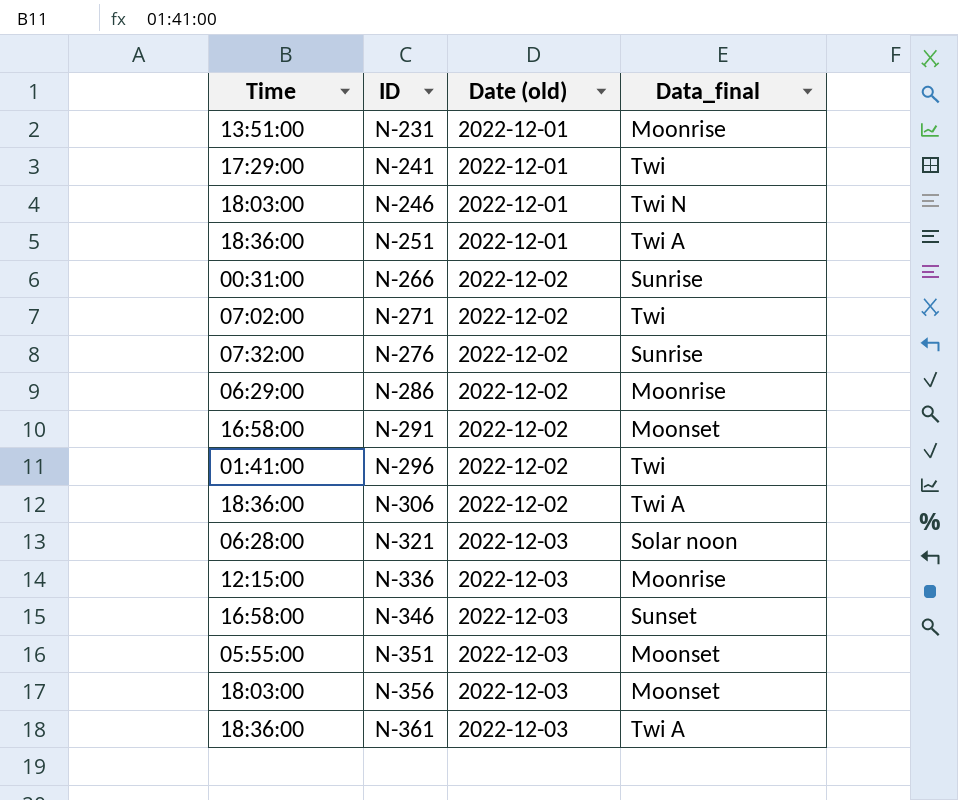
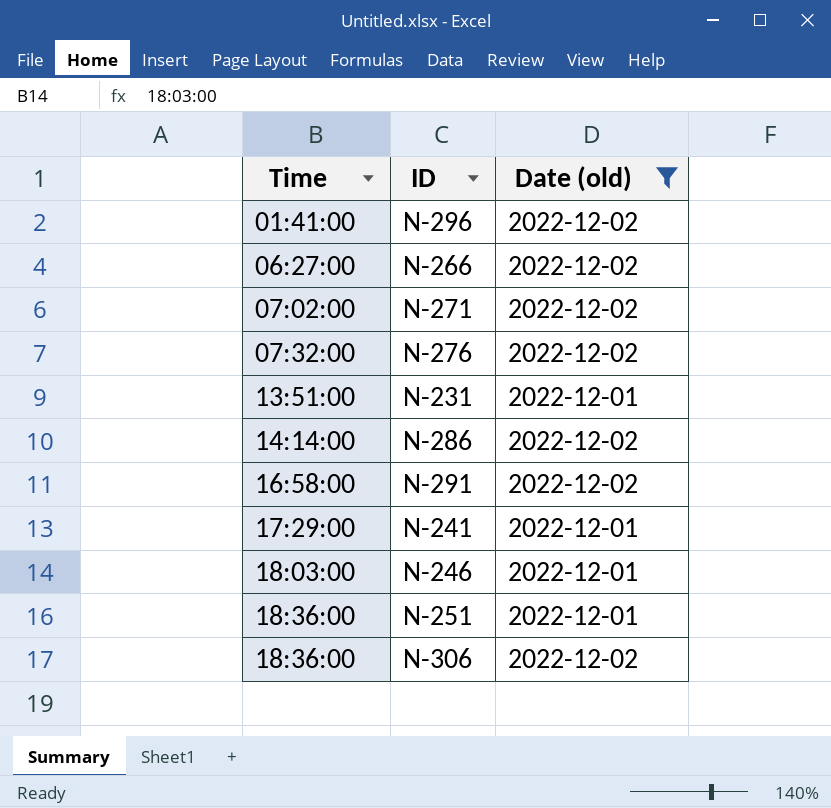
filter: none -> Date (old) != 2022-12-03
row order: ID ascending -> Time ascending
column Data_final | position: 4 -> none
N-266 | Time: 00:31:00 -> 06:27:00
N-286 | Time: 06:29:00 -> 14:14:00

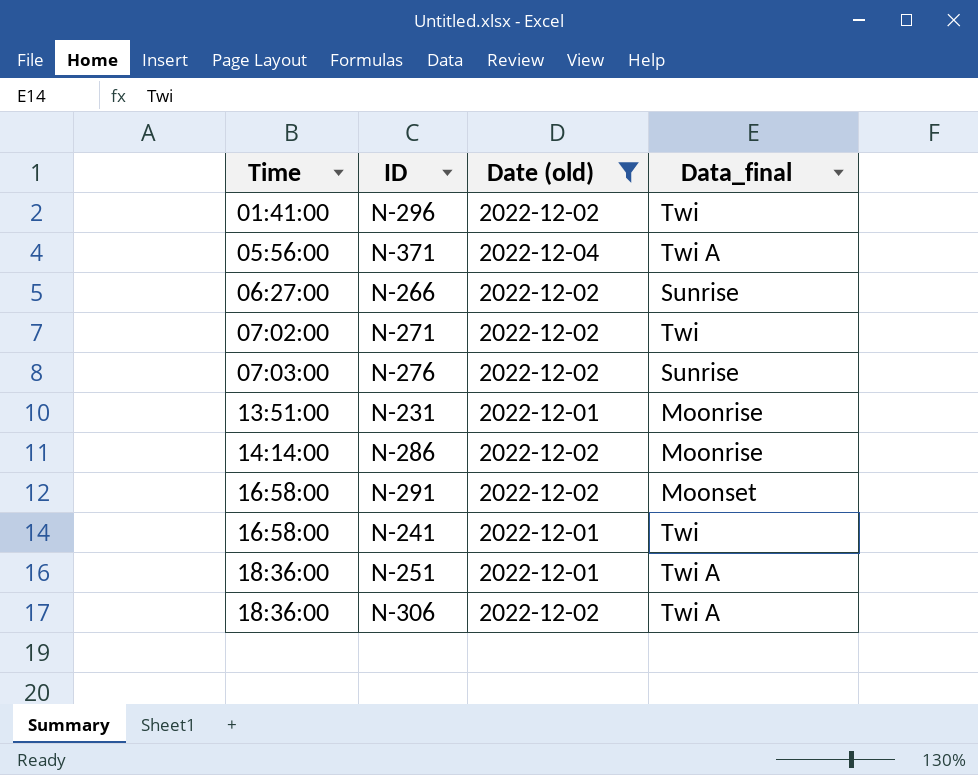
column Data_final | position: none -> 4
row N-246: 18:03:00 | 2022-12-01 -> none
row N-371: none -> 05:56:00 | 2022-12-04 | Twi A
N-276 | Time: 07:32:00 -> 07:03:00
N-241 | Time: 17:29:00 -> 16:58:00

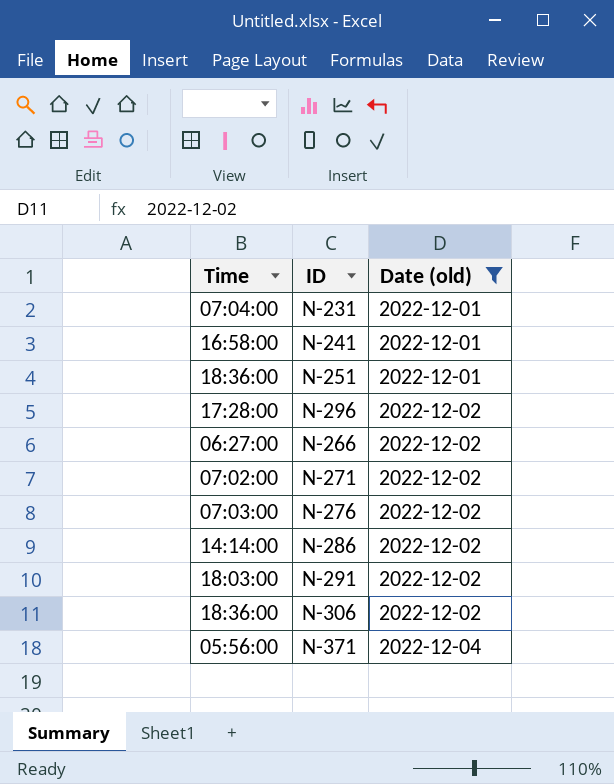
row order: Time ascending -> Date (old) ascending
column Data_final | position: 4 -> none
N-231 | Time: 13:51:00 -> 07:04:00
N-296 | Time: 01:41:00 -> 17:28:00
N-291 | Time: 16:58:00 -> 18:03:00

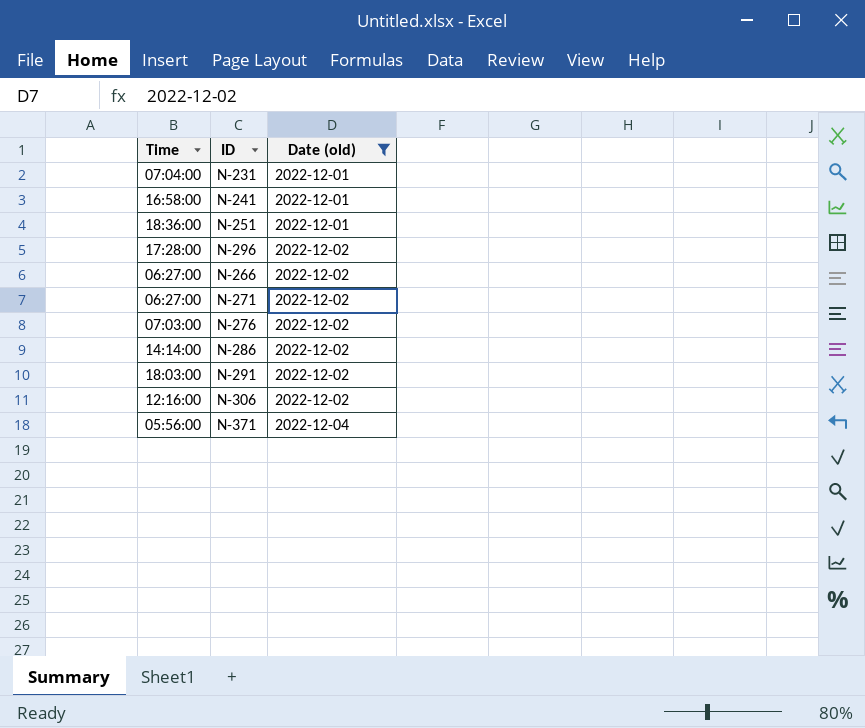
N-271 | Time: 07:02:00 -> 06:27:00
N-306 | Time: 18:36:00 -> 12:16:00

